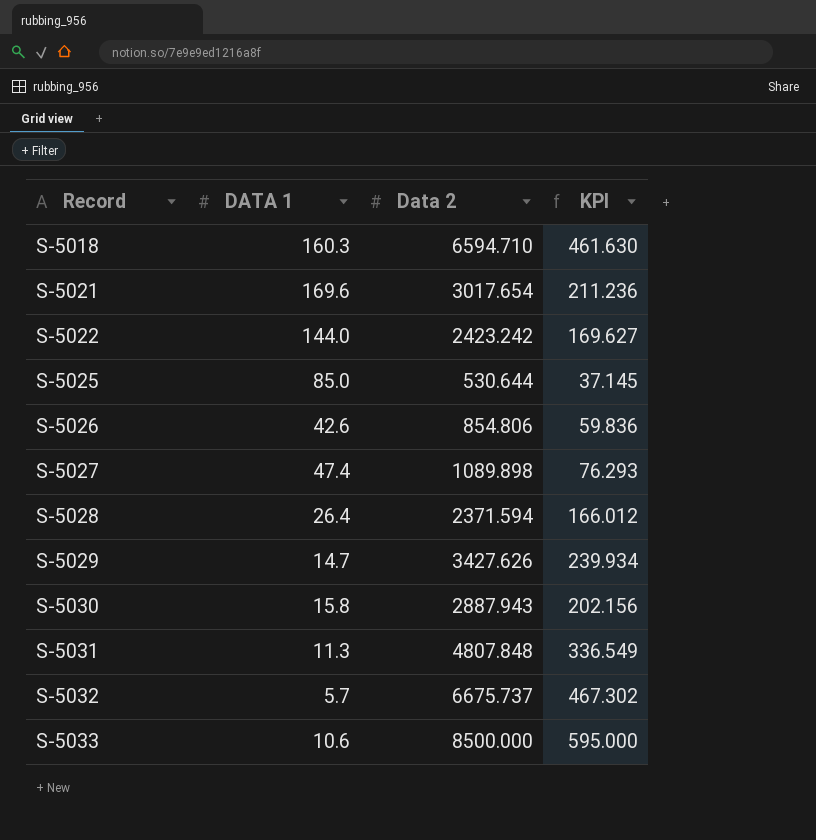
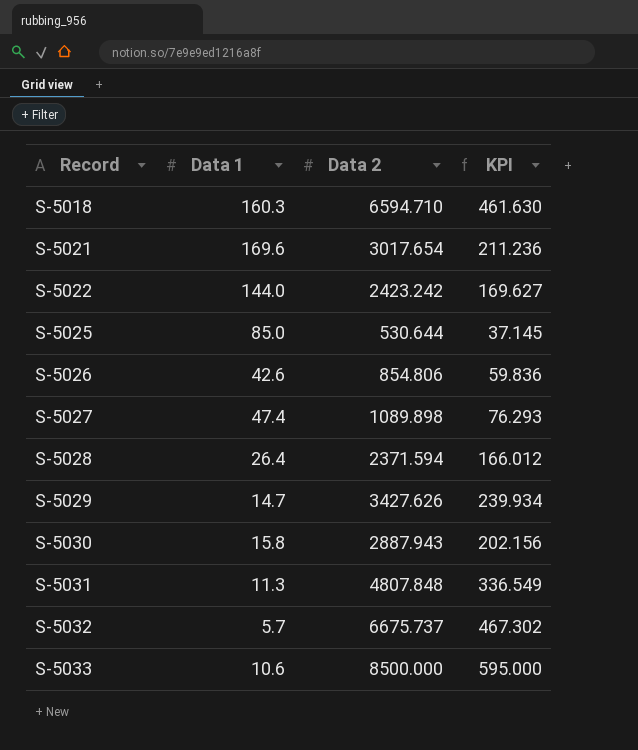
column name: DATA 1 -> Data 1

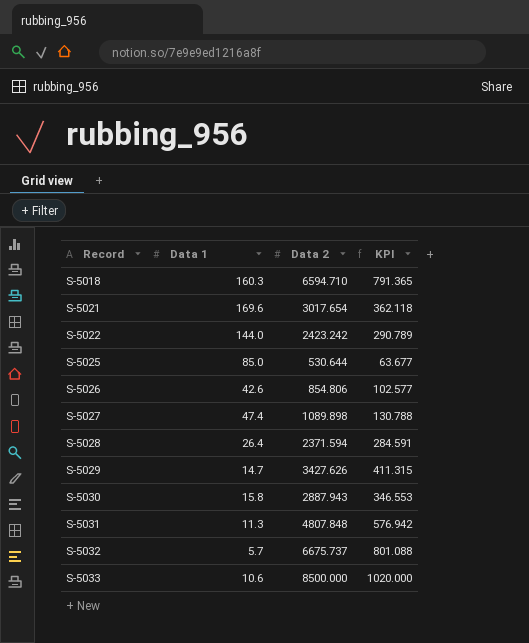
column KPI | formula: [Data 2] * 0.07 -> [Data 2] * 0.12

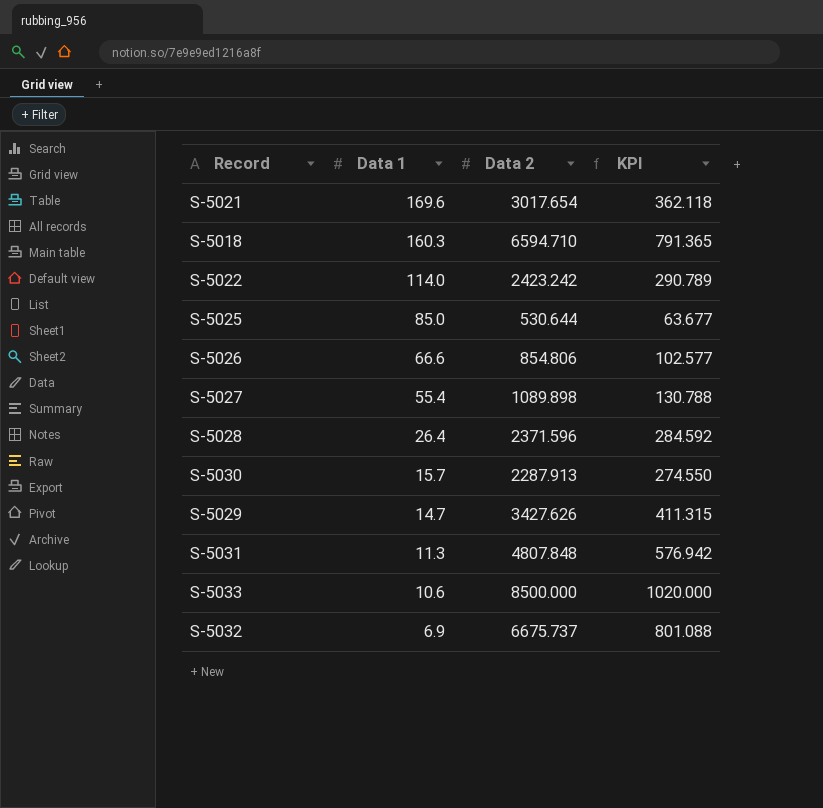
row order: Record ascending -> Data 1 descending
S-5022 | Data 1: 144.0 -> 114.0
S-5026 | Data 1: 42.6 -> 66.6
S-5027 | Data 1: 47.4 -> 55.4
S-5028 | Data 2: 2371.594 -> 2371.596
S-5028 | KPI: 284.591 -> 284.592
S-5030 | Data 1: 15.8 -> 15.7
S-5030 | Data 2: 2887.943 -> 2287.913
S-5030 | KPI: 346.553 -> 274.550
S-5032 | Data 1: 5.7 -> 6.9

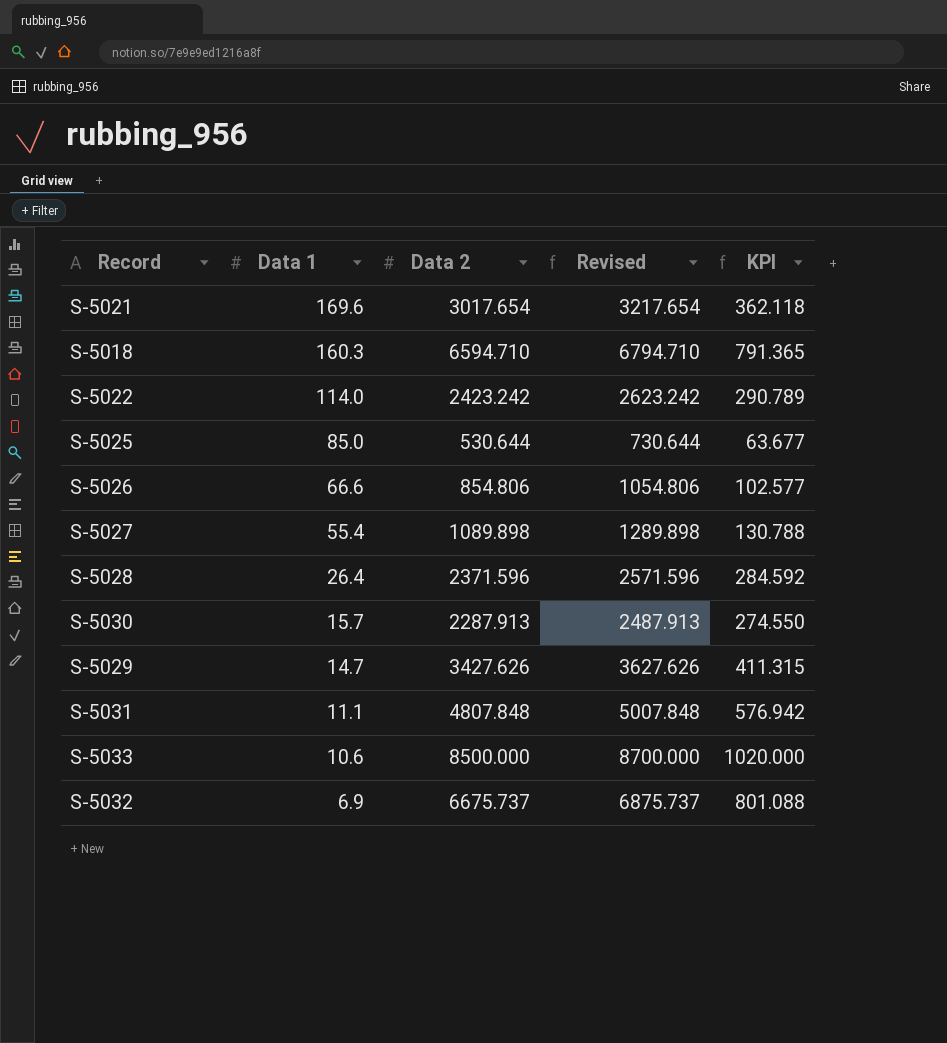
column Revised | formula: none -> [Data 2] + 200
S-5031 | Data 1: 11.3 -> 11.1

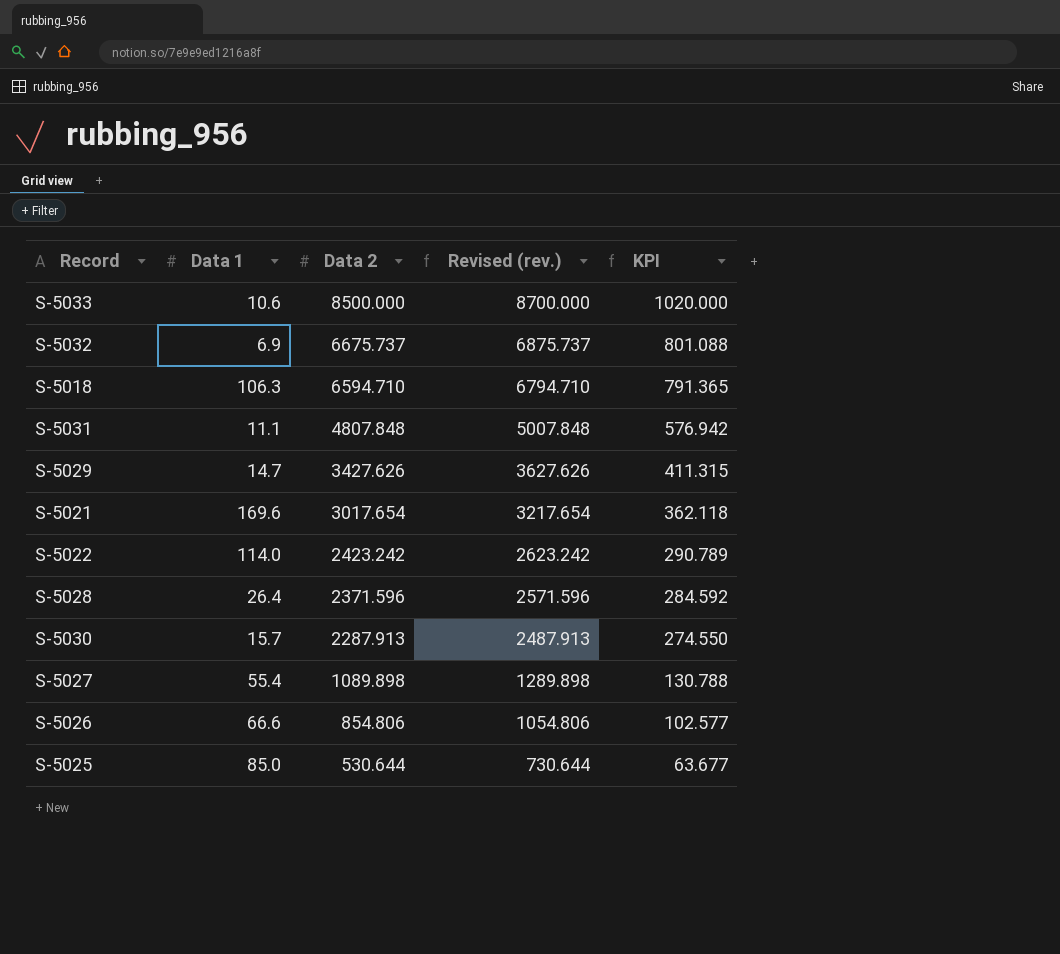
row order: Data 1 descending -> Data 2 descending
column name: Revised -> Revised (rev.)
S-5018 | Data 1: 160.3 -> 106.3

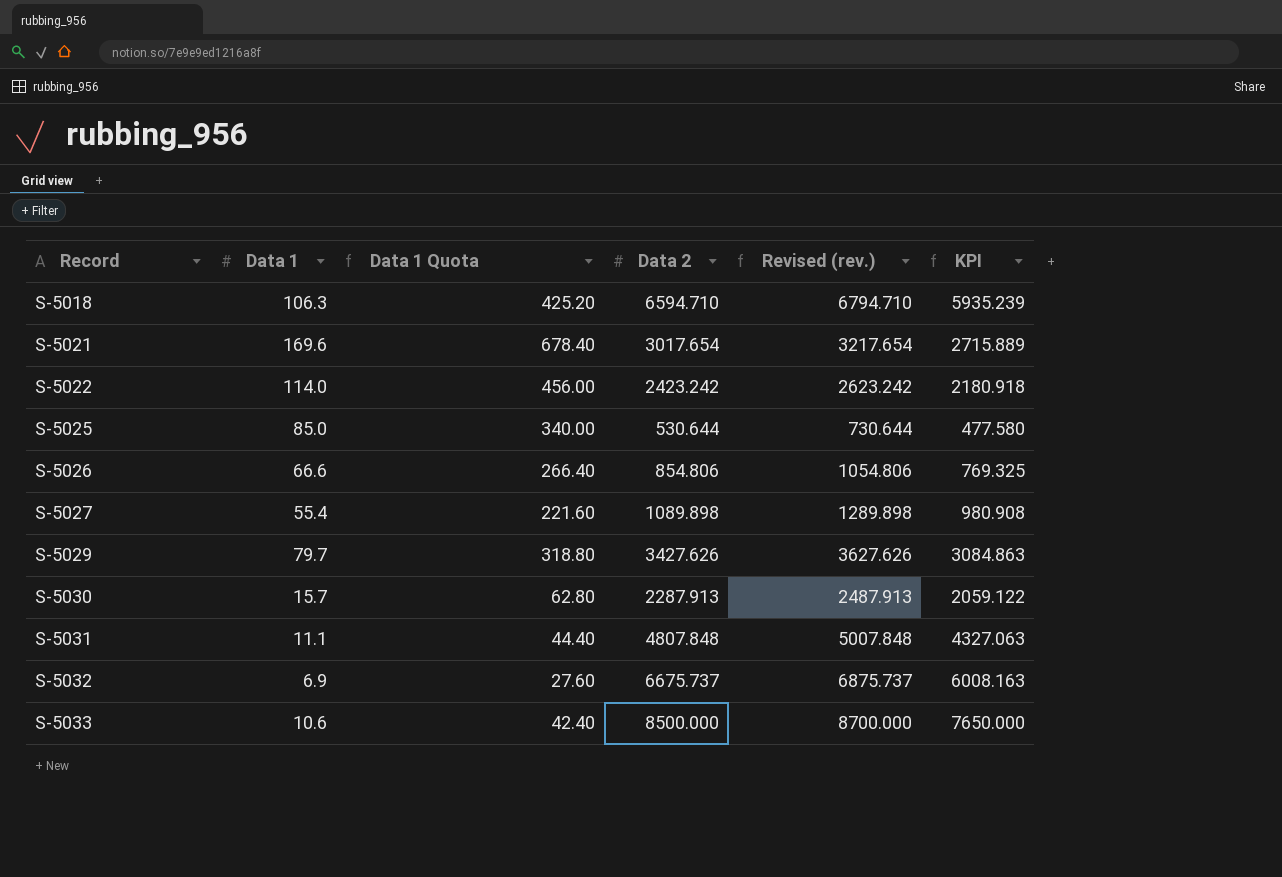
row order: Data 2 descending -> Record ascending
column Data 1 Quota | formula: none -> [Data 1] * 4
column KPI | formula: [Data 2] * 0.12 -> [Data 2] * 0.9
row S-5028: 26.4 | 2371.596 | 2571.596 | 284.592 -> none
S-5029 | Data 1: 14.7 -> 79.7

